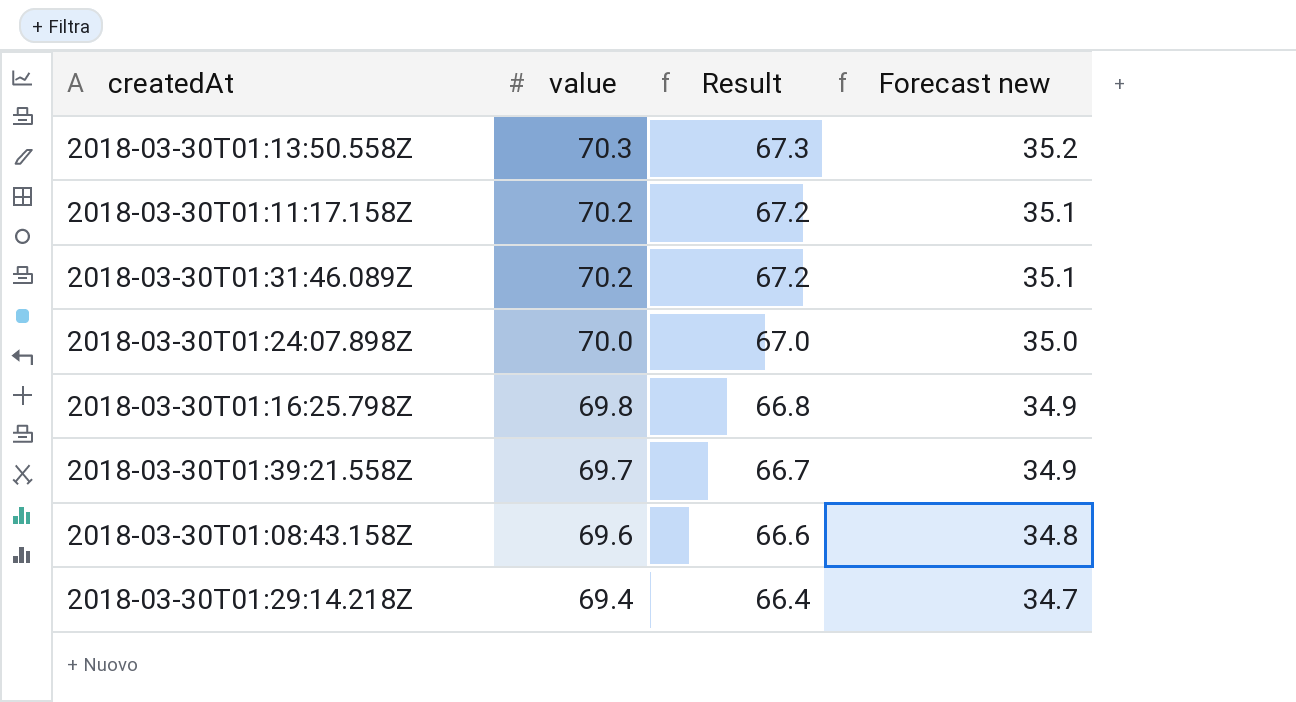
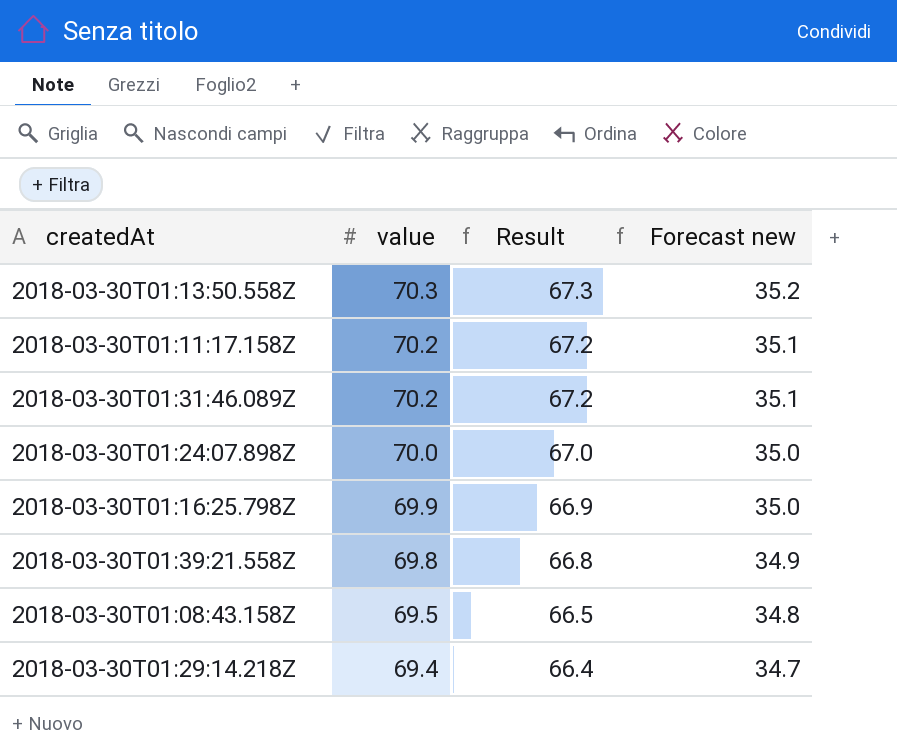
2018-03-30T01:16:25.798Z | value: 69.8 -> 69.9
2018-03-30T01:16:25.798Z | Result: 66.8 -> 66.9
2018-03-30T01:16:25.798Z | Forecast new: 34.9 -> 35.0
2018-03-30T01:39:21.558Z | value: 69.7 -> 69.8
2018-03-30T01:39:21.558Z | Result: 66.7 -> 66.8
2018-03-30T01:08:43.158Z | value: 69.6 -> 69.5
2018-03-30T01:08:43.158Z | Result: 66.6 -> 66.5

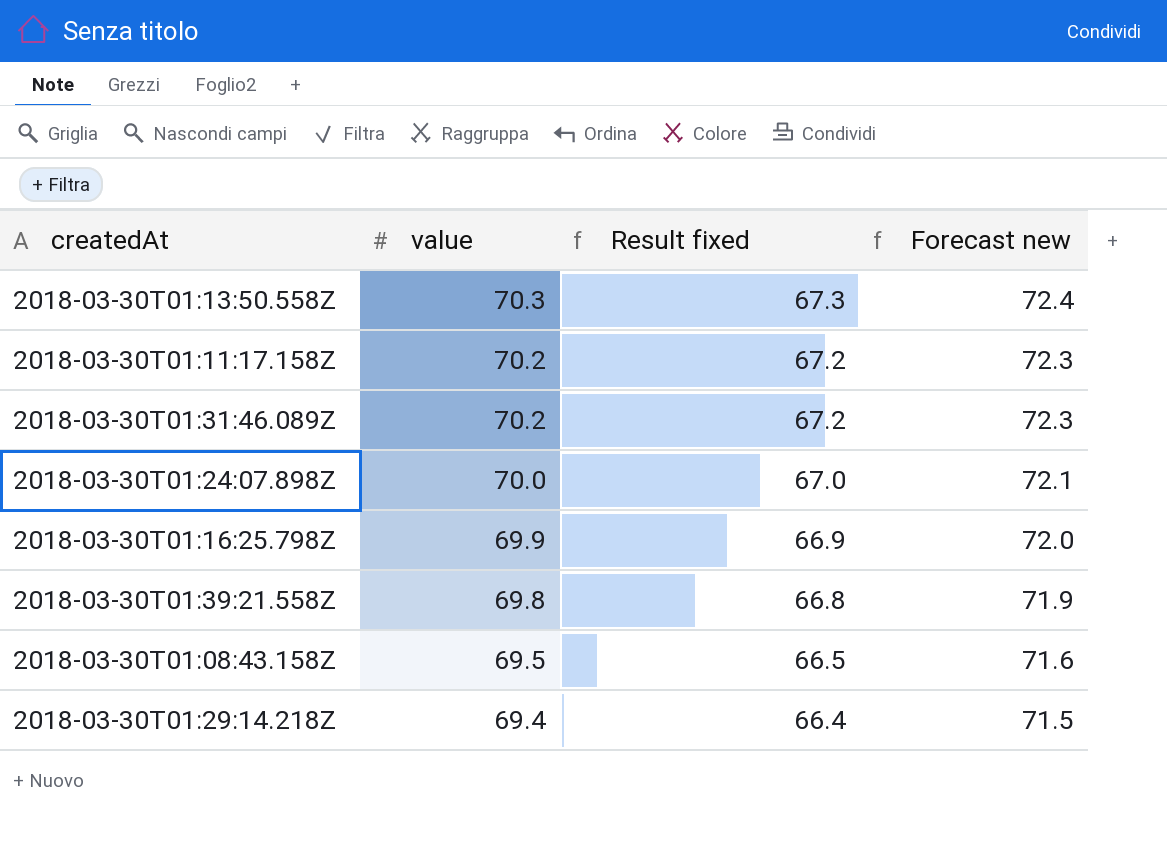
column name: Result -> Result fixed
column Forecast new | formula: [value] * 0.5 -> [value] * 1.03

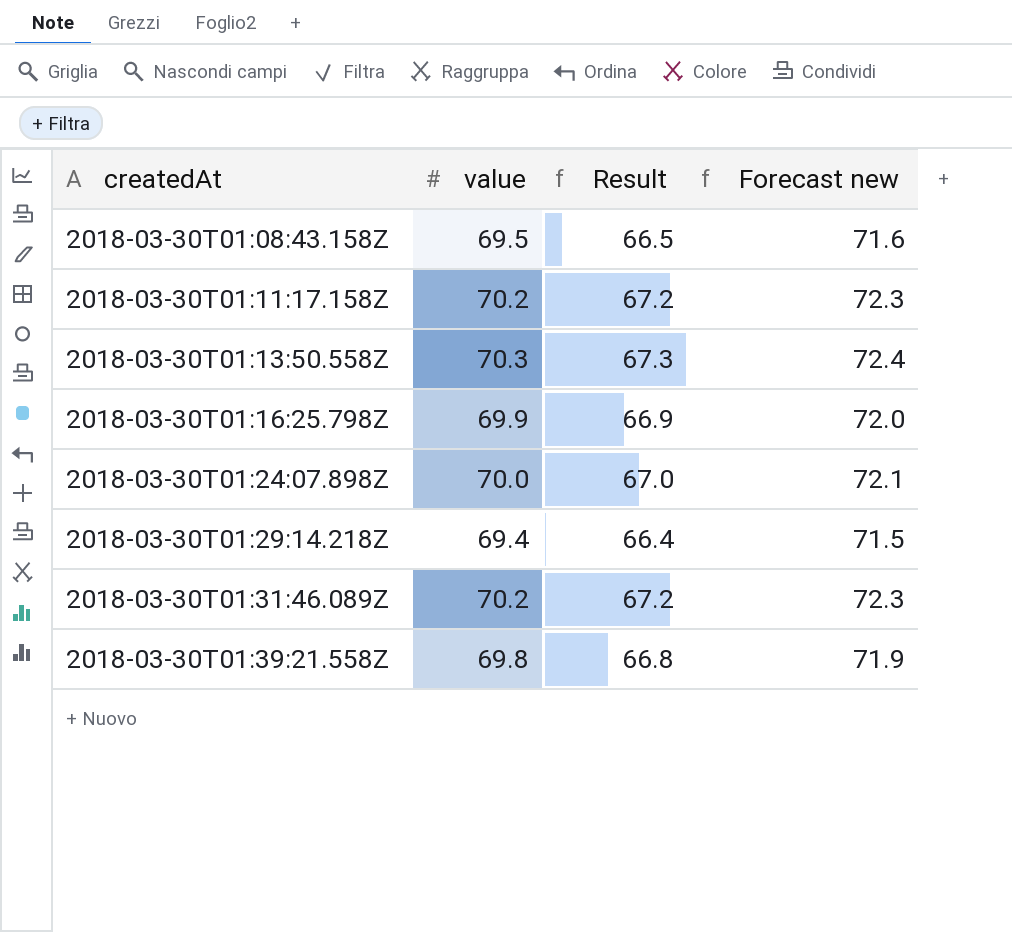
row order: value descending -> createdAt ascending
column name: Result fixed -> Result

